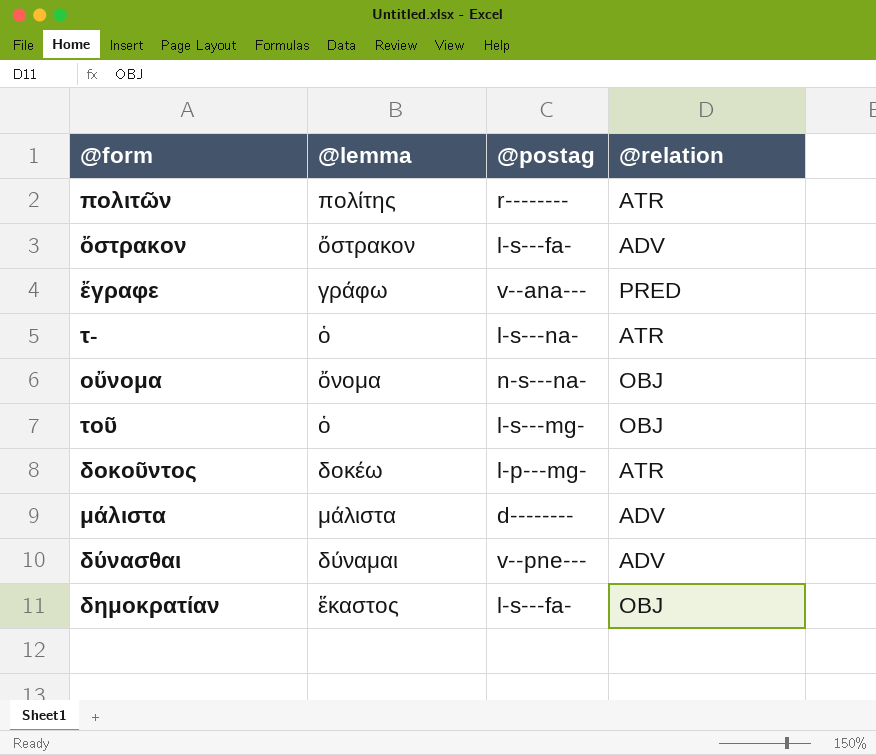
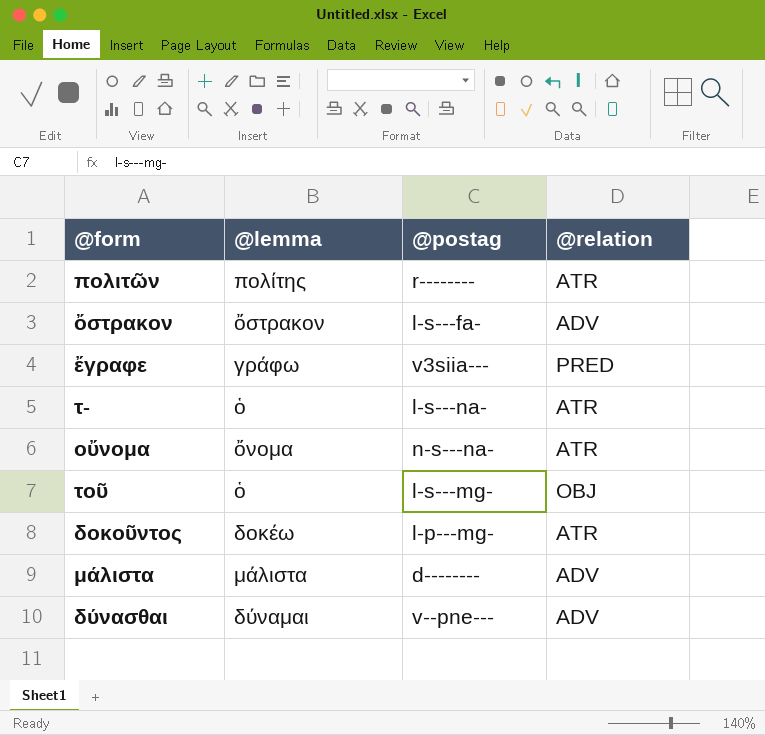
row δημοκρατίαν: ἕκαστος | l-s---fa- | OBJ -> none
ἔγραφε | @postag: v--ana--- -> v3siia---
οὔνομα | @relation: OBJ -> ATR

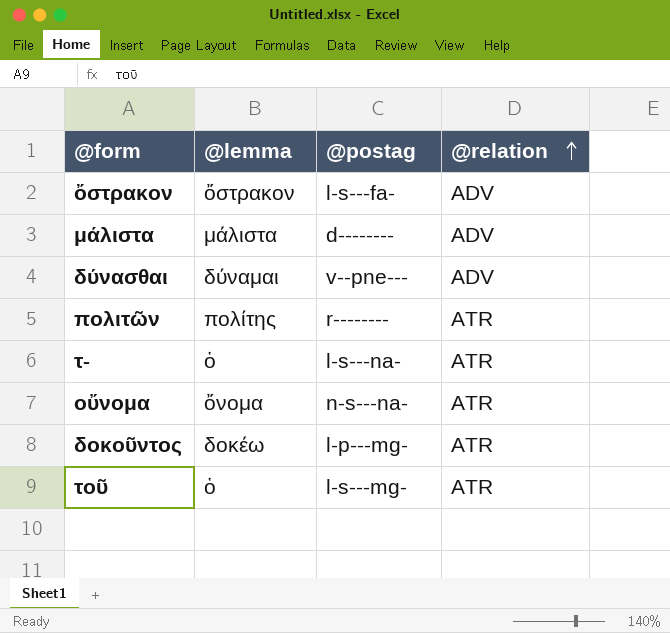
row order: none -> @relation ascending
row ἔγραφε: γράφω | v3siia--- | PRED -> none
τοῦ | @relation: OBJ -> ATR

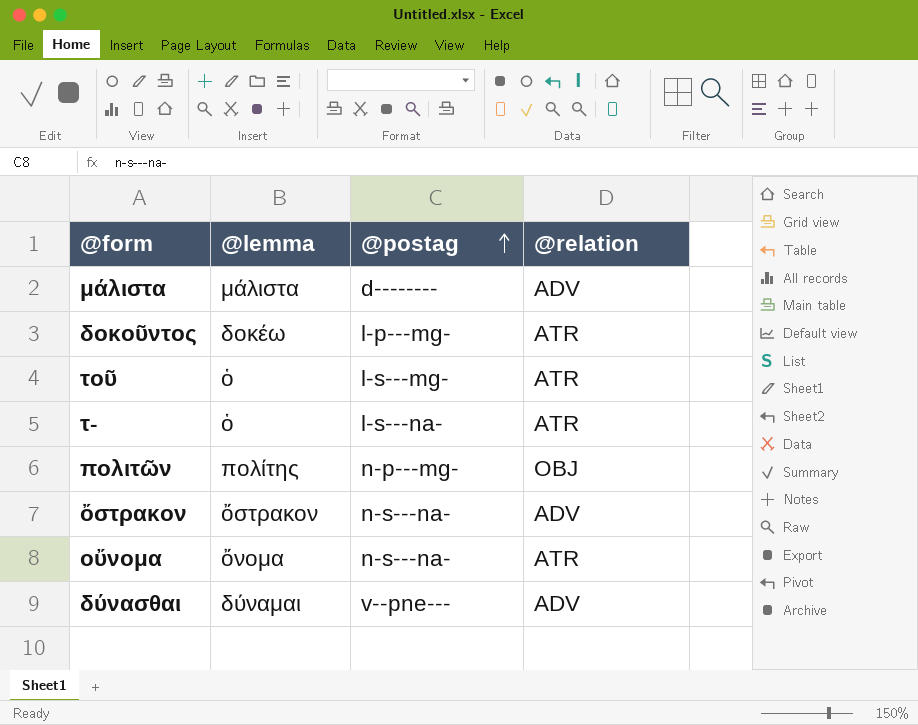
row order: @relation ascending -> @postag ascending
πολιτῶν | @postag: r-------- -> n-p---mg-
πολιτῶν | @relation: ATR -> OBJ
ὄστρακον | @postag: l-s---fa- -> n-s---na-

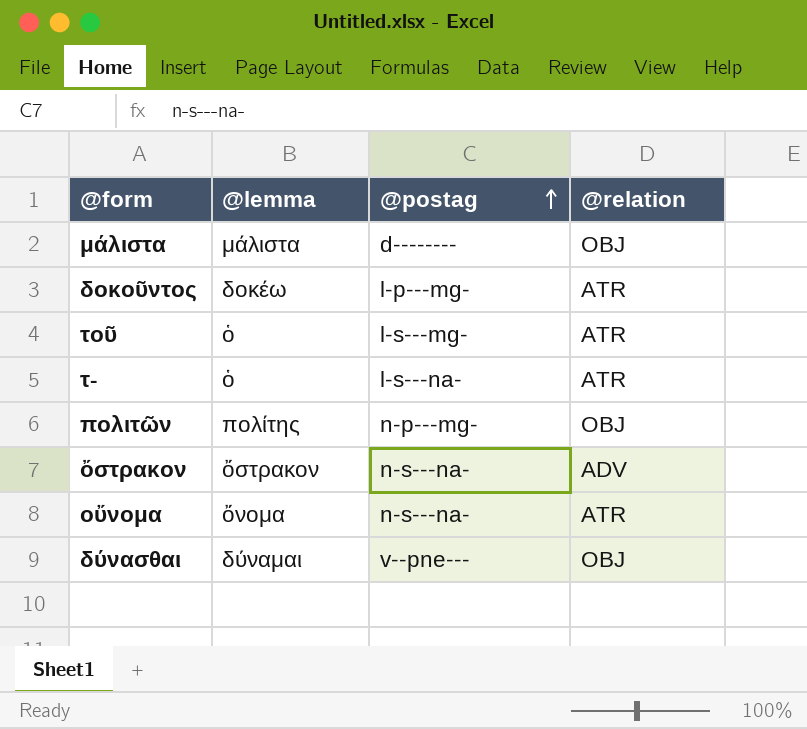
μάλιστα | @relation: ADV -> OBJ
δύνασθαι | @relation: ADV -> OBJ

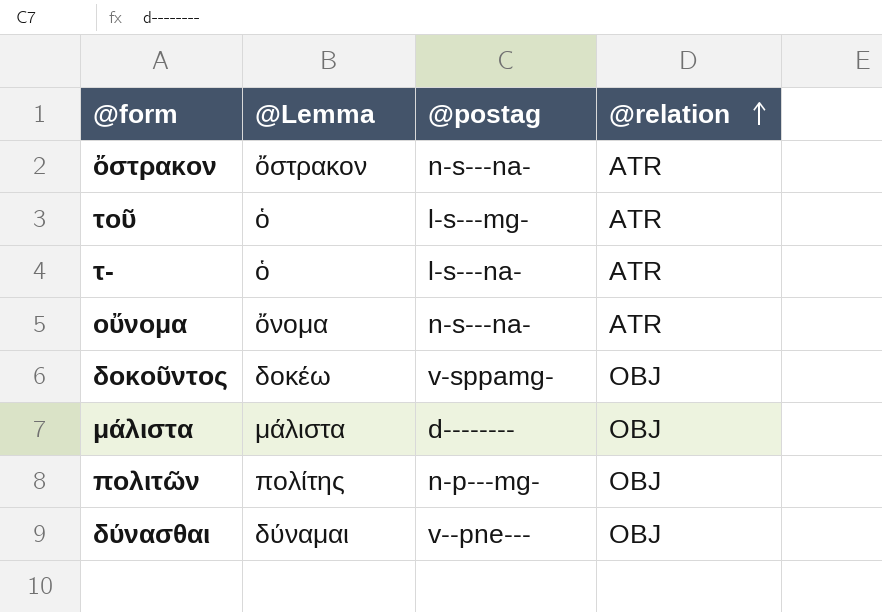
row order: @postag ascending -> @relation ascending
column name: @lemma -> @Lemma
ὄστρακον | @relation: ADV -> ATR
δοκοῦντος | @postag: l-p---mg- -> v-sppamg-
δοκοῦντος | @relation: ATR -> OBJ

